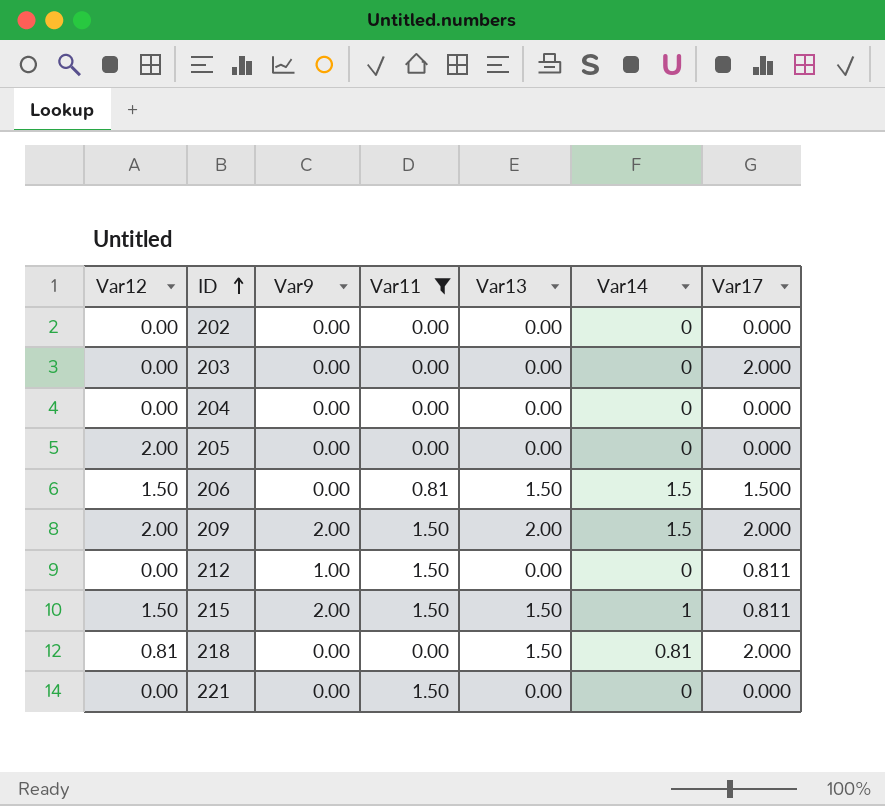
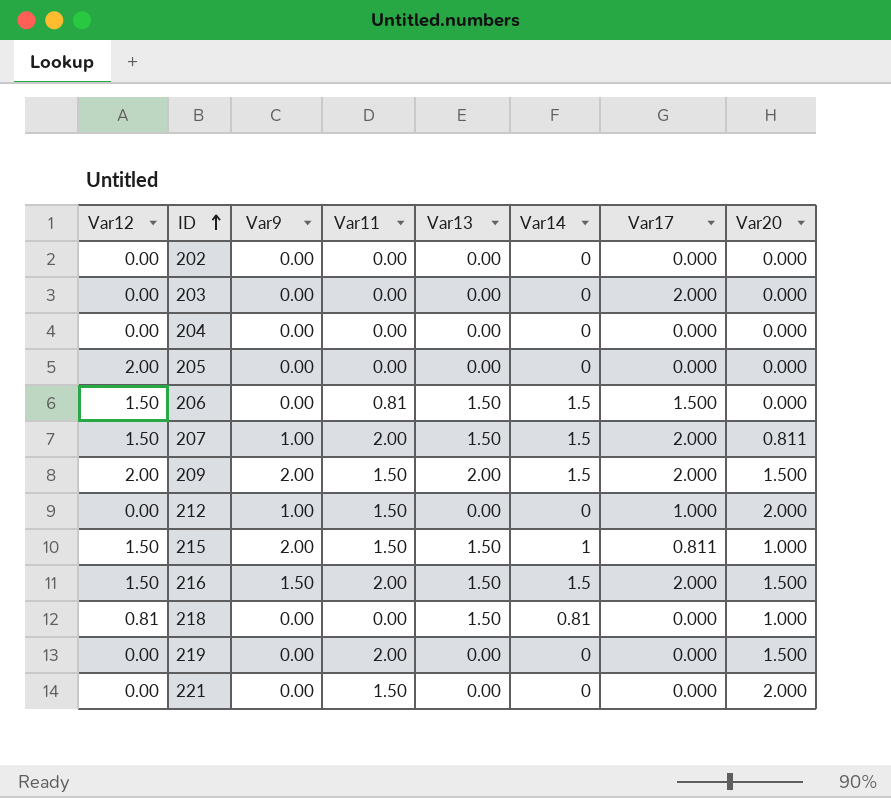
filter: Var11 != 2.00 -> none
column Var20 | position: none -> 8
212 | Var17: 0.811 -> 1.000
218 | Var17: 2.000 -> 0.000

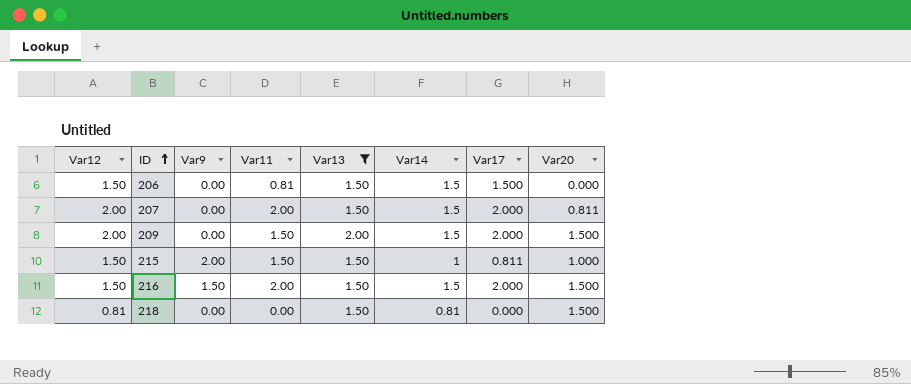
filter: none -> Var13 != 0.00
207 | Var12: 1.50 -> 2.00
207 | Var9: 1.00 -> 0.00
209 | Var9: 2.00 -> 0.00
218 | Var20: 1.000 -> 1.500

